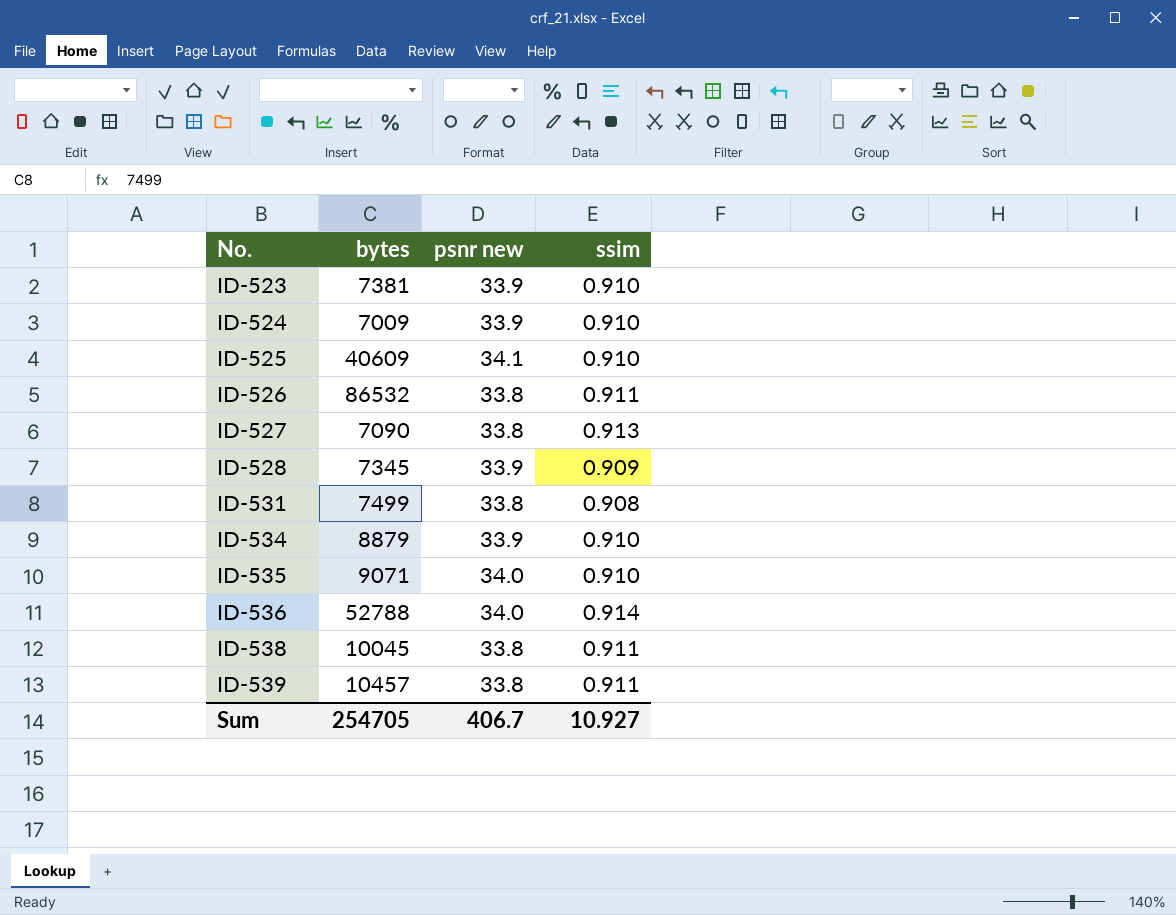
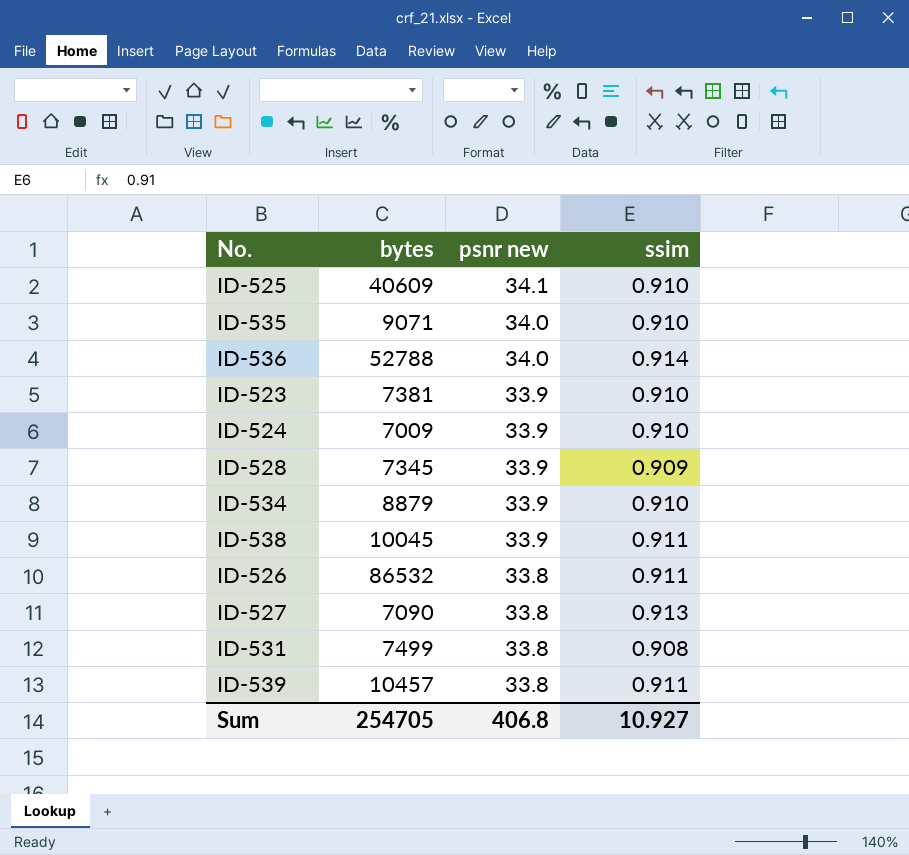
row order: No. ascending -> psnr new descending
ID-538 | psnr new: 33.8 -> 33.9
Sum | psnr new: 406.7 -> 406.8

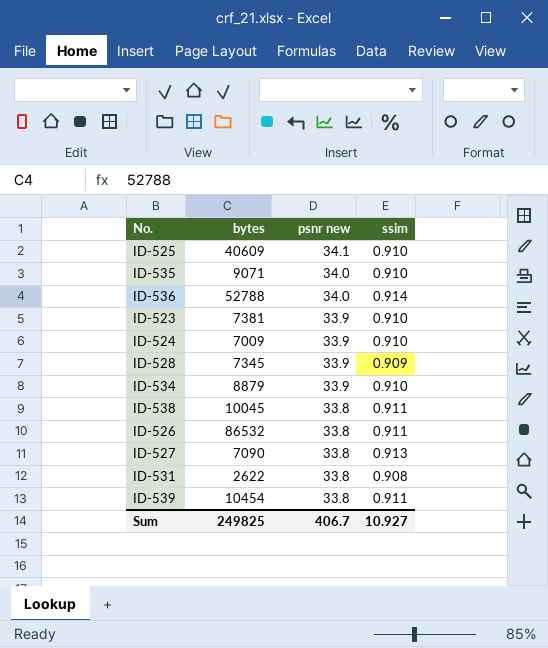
ID-538 | psnr new: 33.9 -> 33.8
ID-531 | bytes: 7499 -> 2622
ID-539 | bytes: 10457 -> 10454
Sum | bytes: 254705 -> 249825
Sum | psnr new: 406.8 -> 406.7

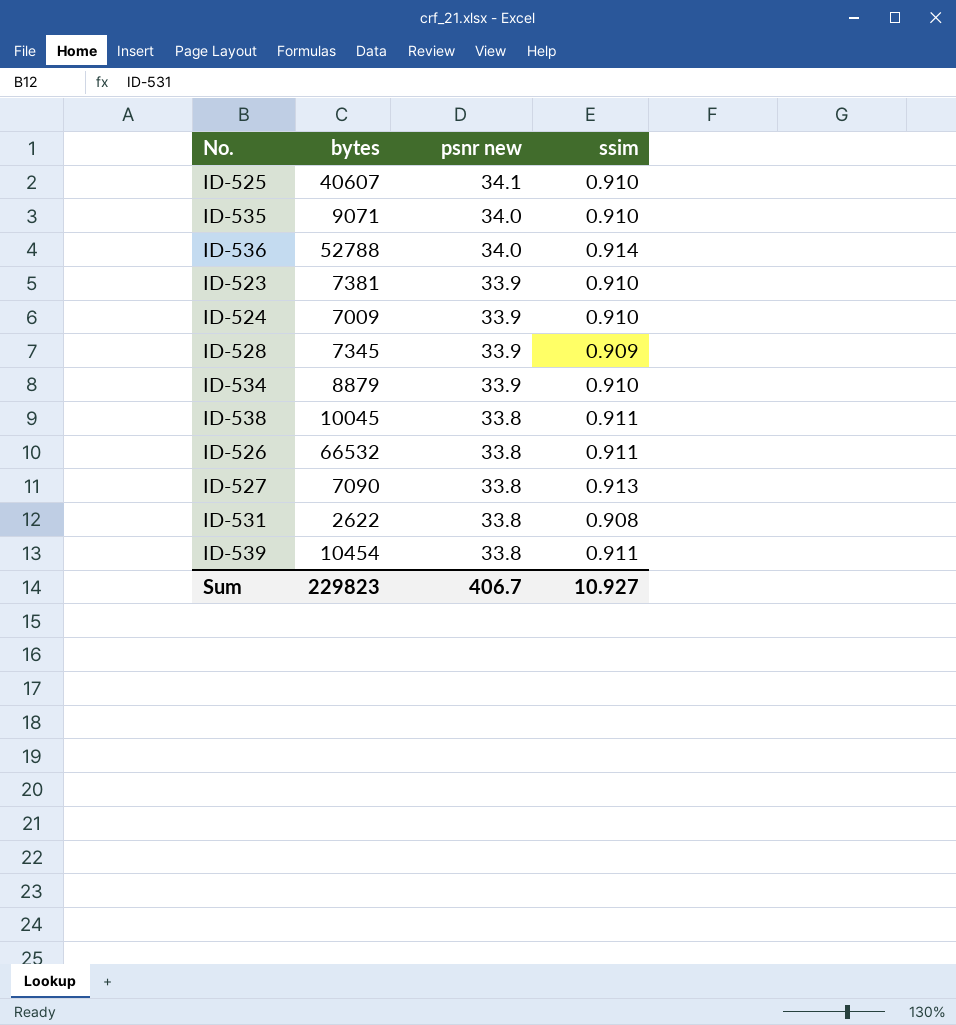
ID-525 | bytes: 40609 -> 40607
ID-526 | bytes: 86532 -> 66532
Sum | bytes: 249825 -> 229823

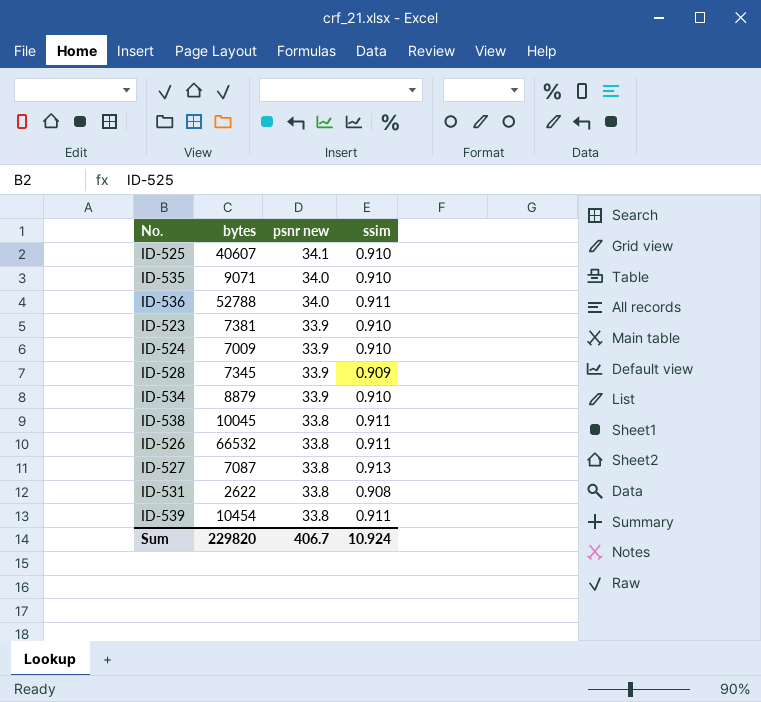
ID-536 | ssim: 0.914 -> 0.911
ID-527 | bytes: 7090 -> 7087
Sum | bytes: 229823 -> 229820
Sum | ssim: 10.927 -> 10.924

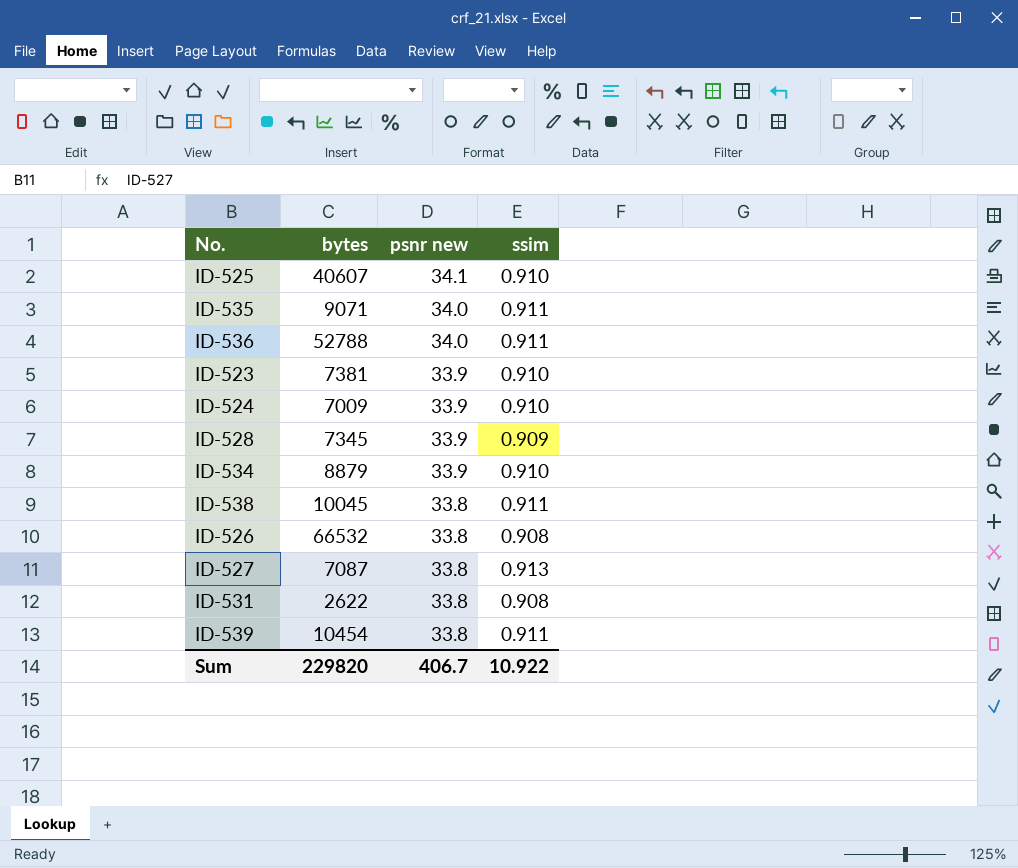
ID-535 | ssim: 0.910 -> 0.911
ID-526 | ssim: 0.911 -> 0.908
Sum | ssim: 10.924 -> 10.922

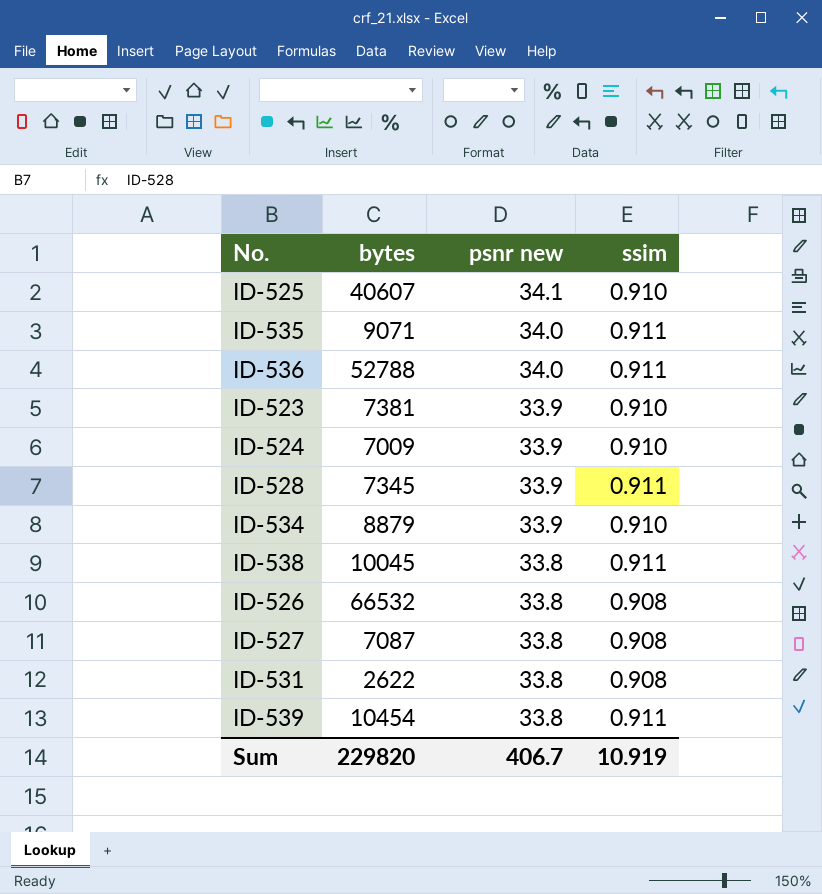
ID-528 | ssim: 0.909 -> 0.911
ID-527 | ssim: 0.913 -> 0.908
Sum | ssim: 10.922 -> 10.919

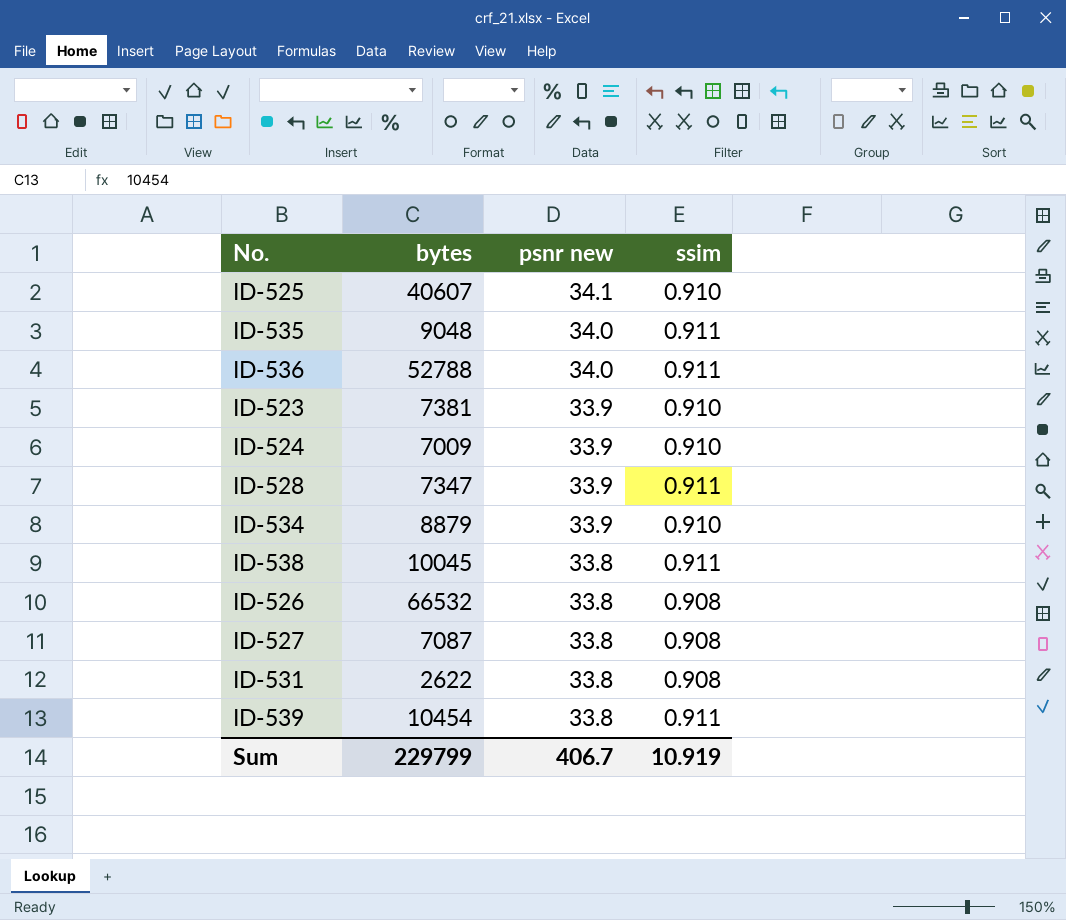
ID-535 | bytes: 9071 -> 9048
ID-528 | bytes: 7345 -> 7347
Sum | bytes: 229820 -> 229799

